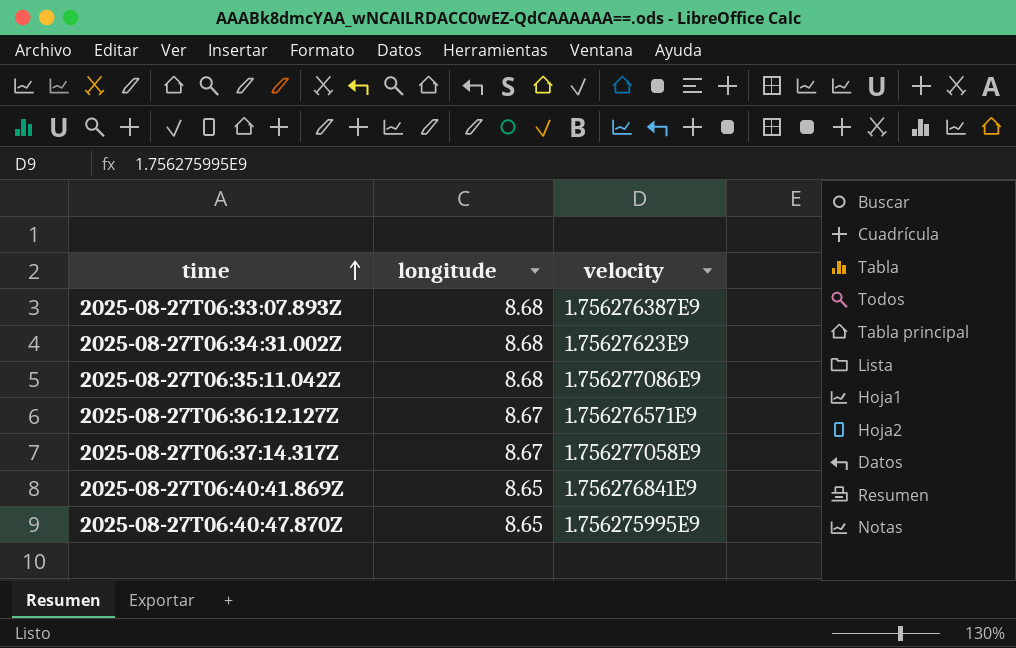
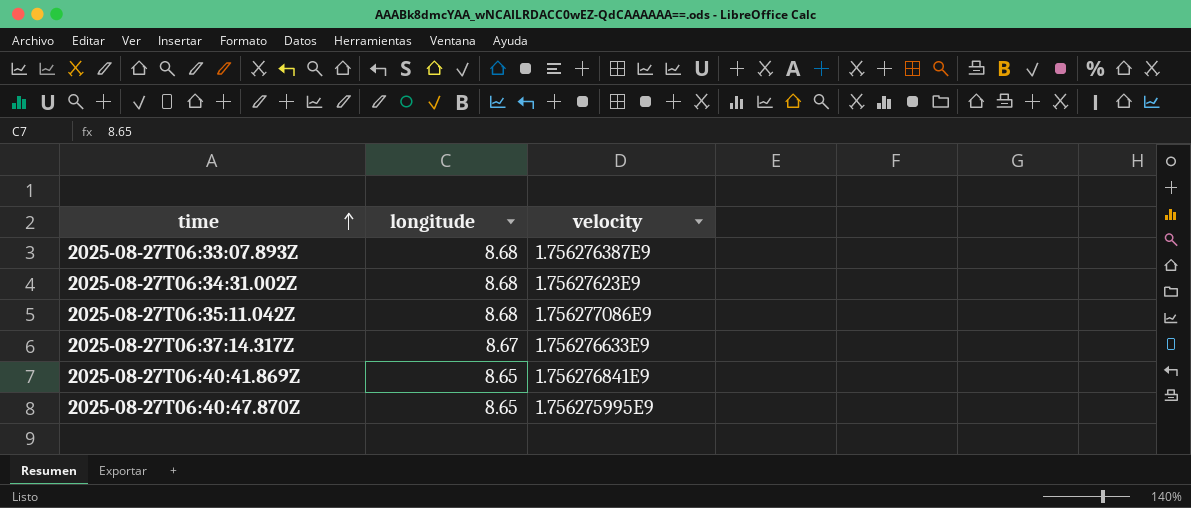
row 2025-08-27T06:36:12.127Z: 8.67 | 1.756276571E9 -> none
2025-08-27T06:37:14.317Z | velocity: 1.756277058E9 -> 1.756276633E9

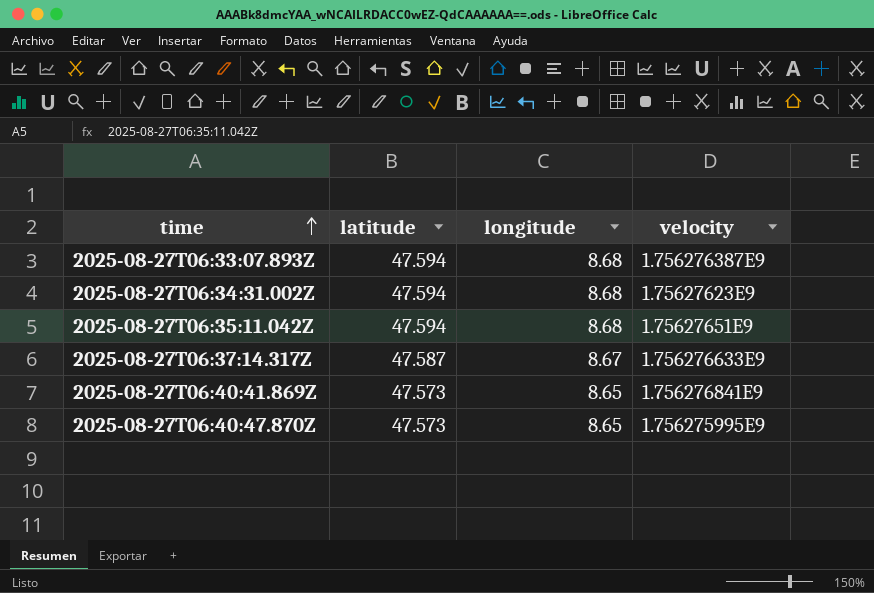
column latitude | position: none -> 2
2025-08-27T06:35:11.042Z | velocity: 1.756277086E9 -> 1.75627651E9

